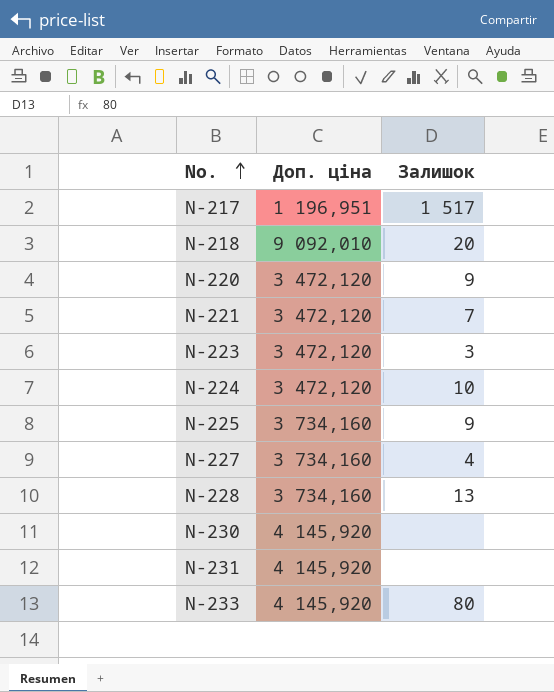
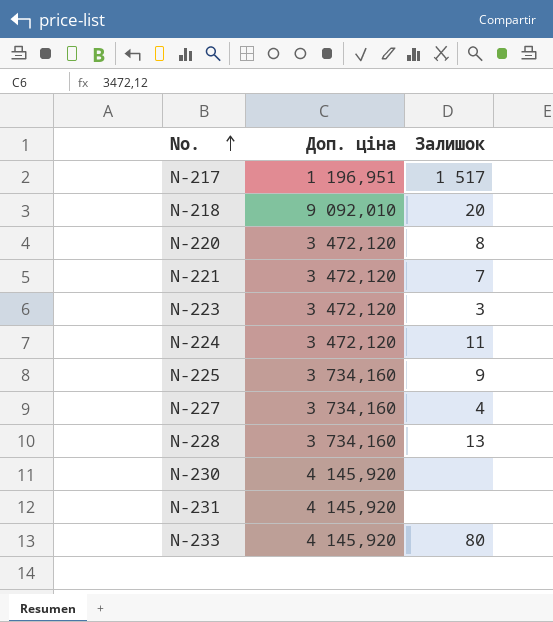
N-220 | Залишок: 9 -> 8
N-224 | Залишок: 10 -> 11

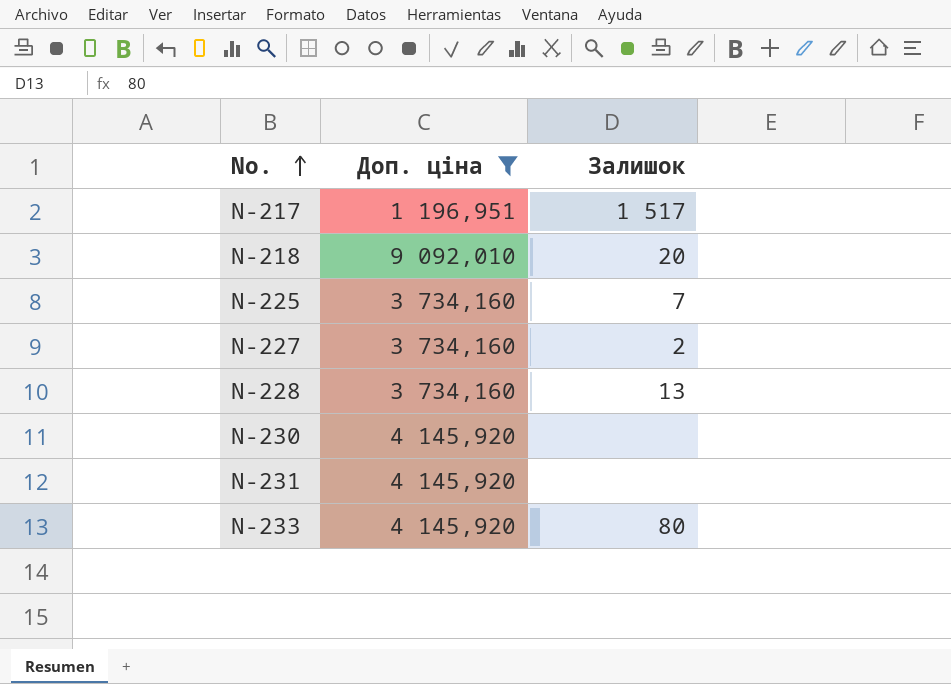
filter: none -> Доп. ціна != 3 472,120
N-225 | Залишок: 9 -> 7
N-227 | Залишок: 4 -> 2

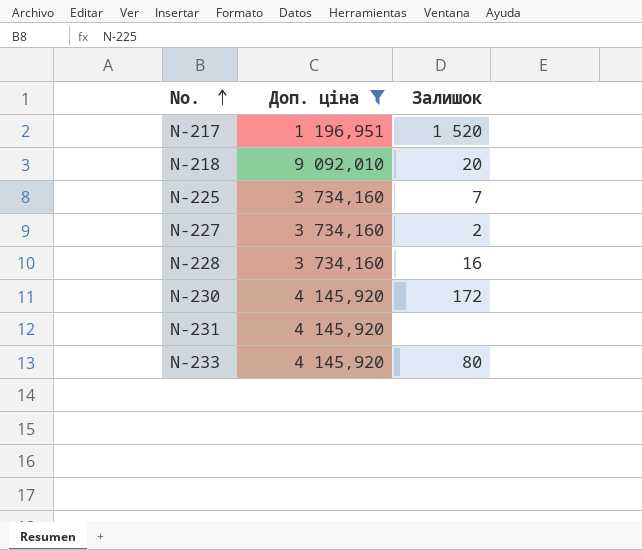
N-217 | Залишок: 1 517 -> 1 520
N-228 | Залишок: 13 -> 16
N-230 | Залишок: none -> 172

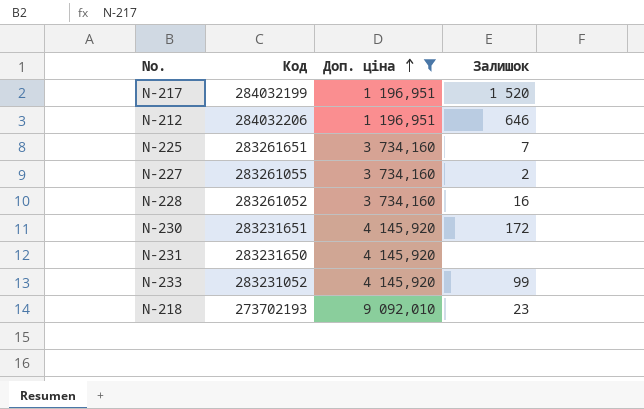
row order: No. ascending -> Доп. ціна ascending
column Код | position: none -> 2
row N-212: none -> 284032206 | 1 196,951 | 646
N-233 | Залишок: 80 -> 99
N-218 | Залишок: 20 -> 23

